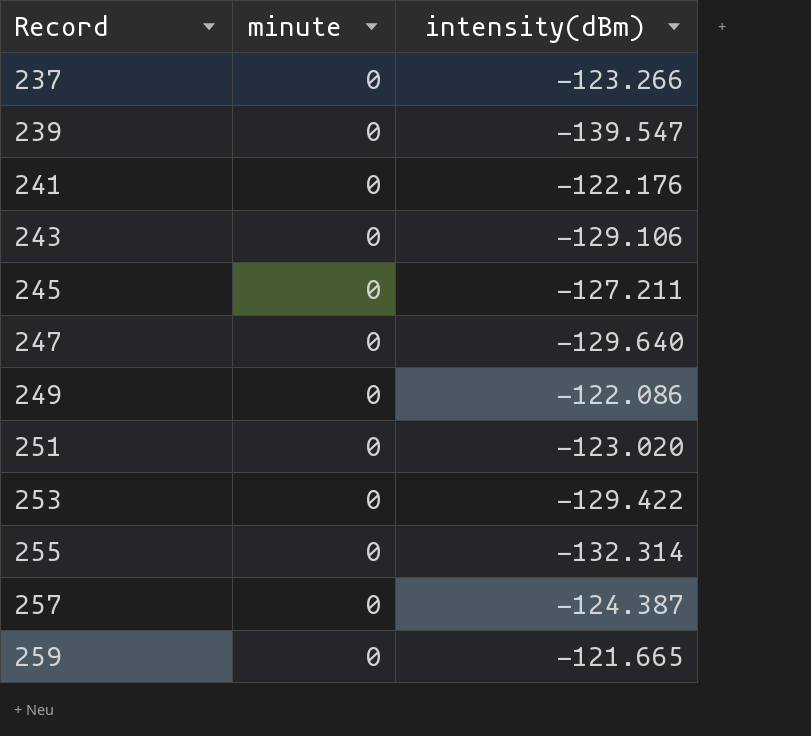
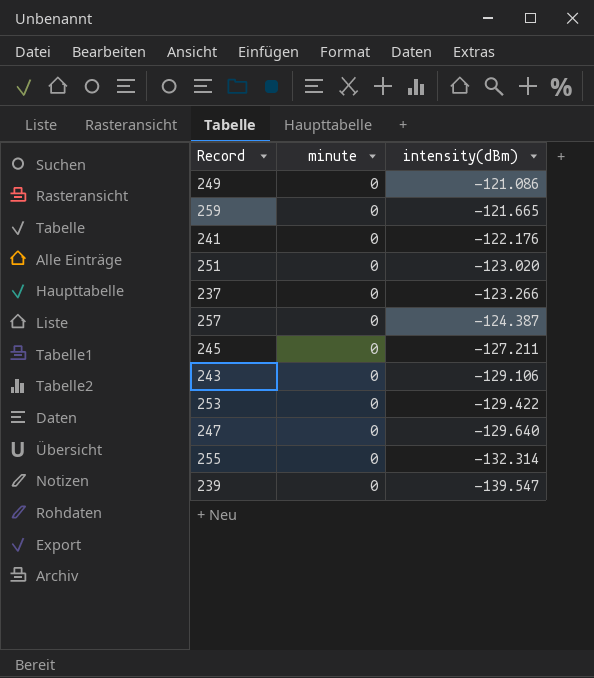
row order: Record ascending -> intensity(dBm) descending
249 | intensity(dBm): -122.086 -> -121.086

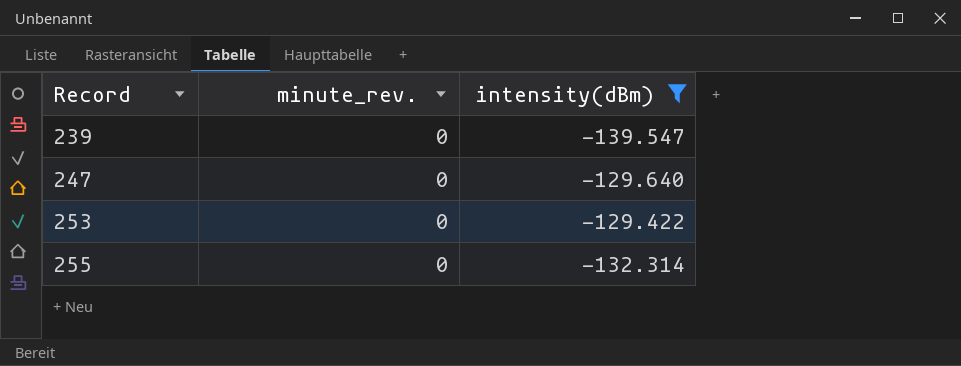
filter: none -> intensity(dBm) <= -129.422
row order: intensity(dBm) descending -> Record ascending
column name: minute -> minute_rev.

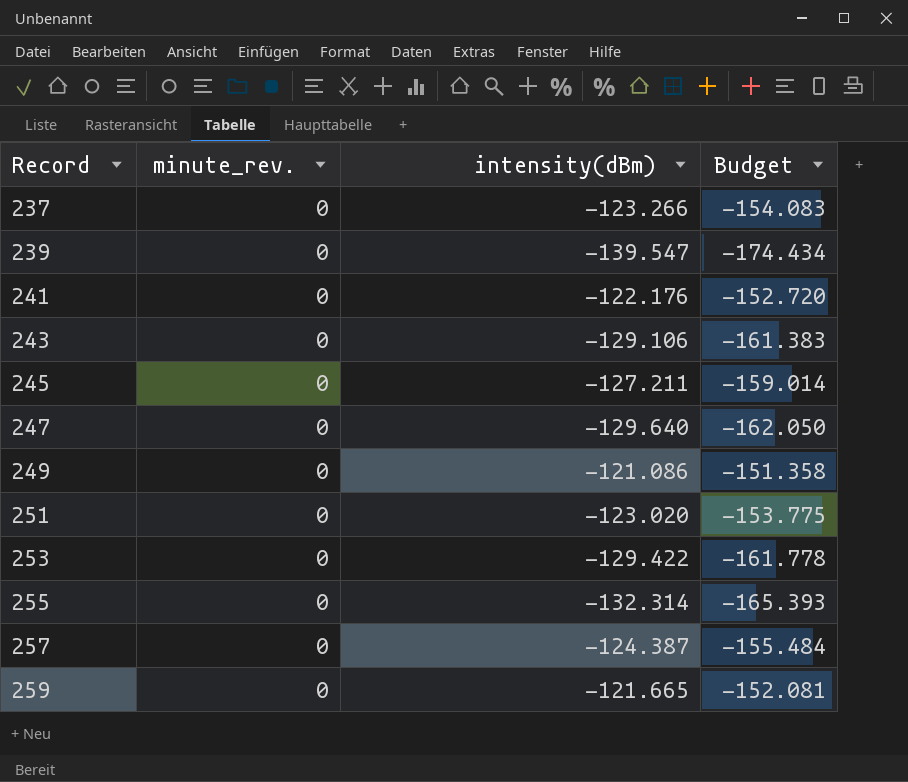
filter: intensity(dBm) <= -129.422 -> none
column Budget | formula: none -> [intensity(dBm)] * 1.25

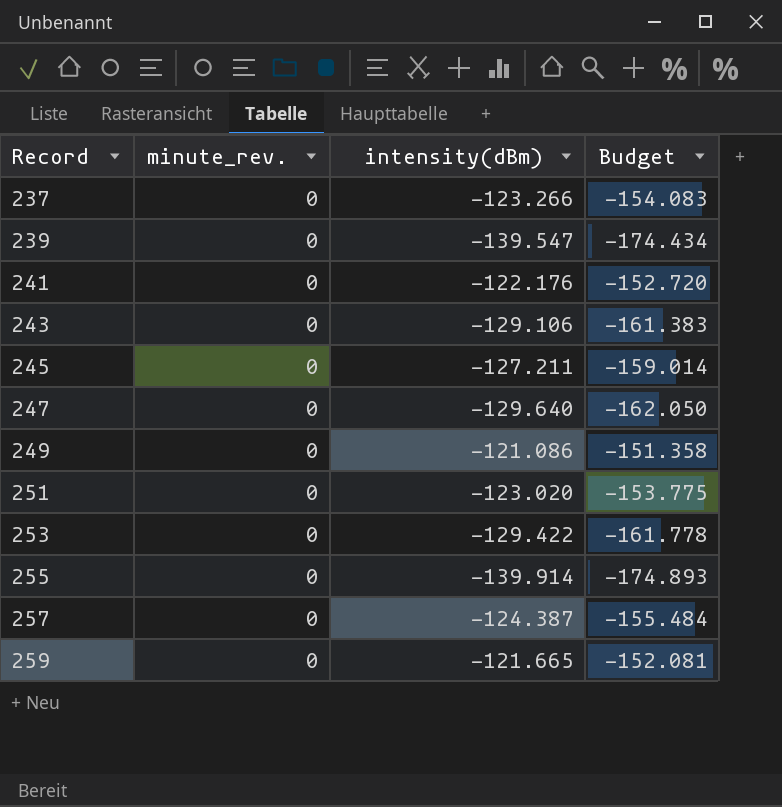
255 | intensity(dBm): -132.314 -> -139.914
255 | Budget: -165.393 -> -174.893

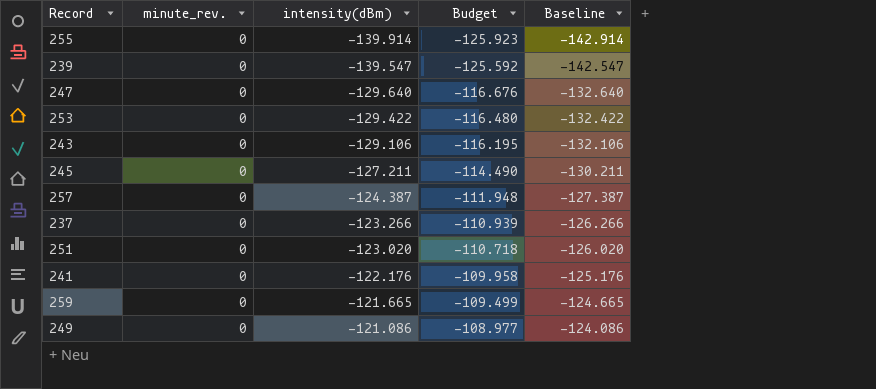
row order: Record ascending -> intensity(dBm) ascending
column Budget | formula: [intensity(dBm)] * 1.25 -> [intensity(dBm)] * 0.9
column Baseline | formula: none -> [intensity(dBm)] - 3

